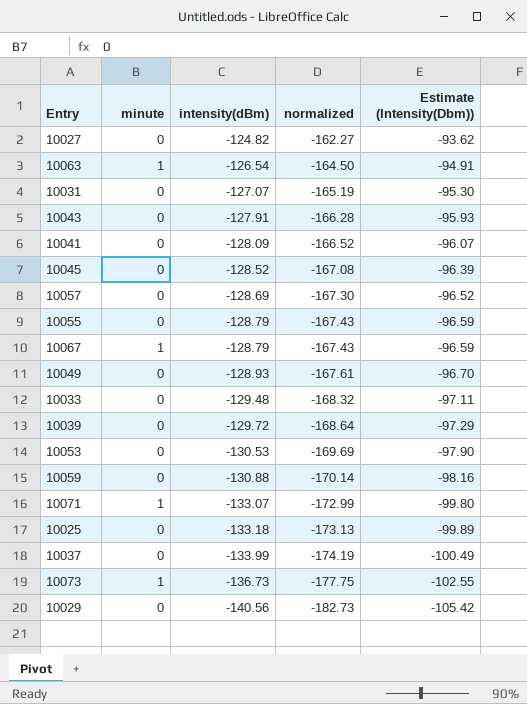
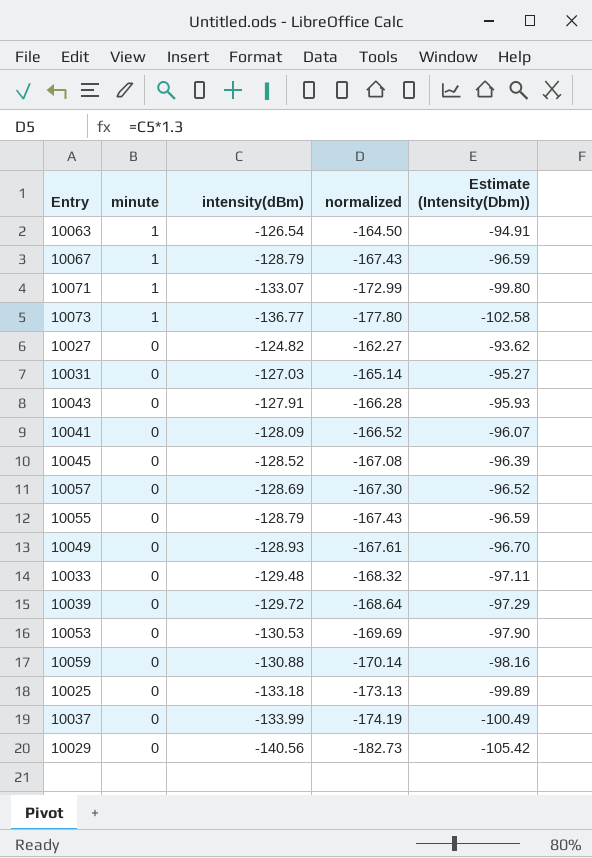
row order: intensity(dBm) descending -> minute descending
10073 | intensity(dBm): -136.73 -> -136.77
10073 | normalized: -177.75 -> -177.80
10073 | Estimate (Intensity(Dbm)): -102.55 -> -102.58
10031 | intensity(dBm): -127.07 -> -127.03
10031 | normalized: -165.19 -> -165.14
10031 | Estimate (Intensity(Dbm)): -95.30 -> -95.27

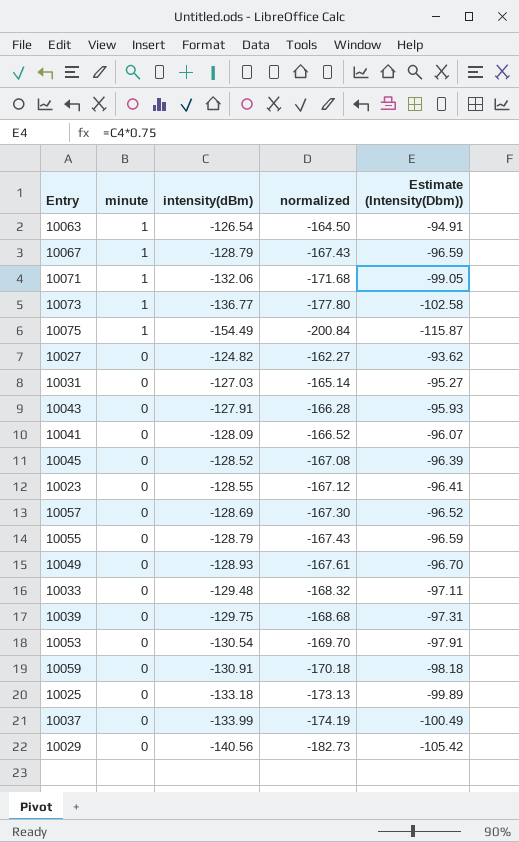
10071 | intensity(dBm): -133.07 -> -132.06
10071 | normalized: -172.99 -> -171.68
10071 | Estimate (Intensity(Dbm)): -99.80 -> -99.05
row 10075: none -> 1 | -154.49 | -200.84 | -115.87
row 10023: none -> 0 | -128.55 | -167.12 | -96.41
10039 | intensity(dBm): -129.72 -> -129.75
10039 | normalized: -168.64 -> -168.68
10039 | Estimate (Intensity(Dbm)): -97.29 -> -97.31
10053 | intensity(dBm): -130.53 -> -130.54
10053 | normalized: -169.69 -> -169.70
10053 | Estimate (Intensity(Dbm)): -97.90 -> -97.91
10059 | intensity(dBm): -130.88 -> -130.91
10059 | normalized: -170.14 -> -170.18
10059 | Estimate (Intensity(Dbm)): -98.16 -> -98.18

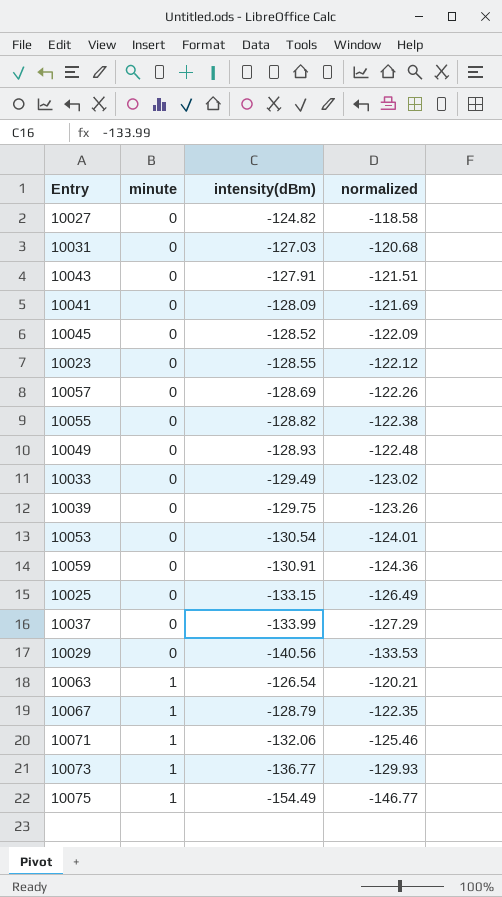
row order: minute descending -> minute ascending
column Estimate (Intensity(Dbm)) | formula: [intensity(dBm)] * 0.75 -> none
column normalized | formula: [intensity(dBm)] * 1.3 -> [intensity(dBm)] * 0.95
10055 | intensity(dBm): -128.79 -> -128.82
10033 | intensity(dBm): -129.48 -> -129.49
10025 | intensity(dBm): -133.18 -> -133.15

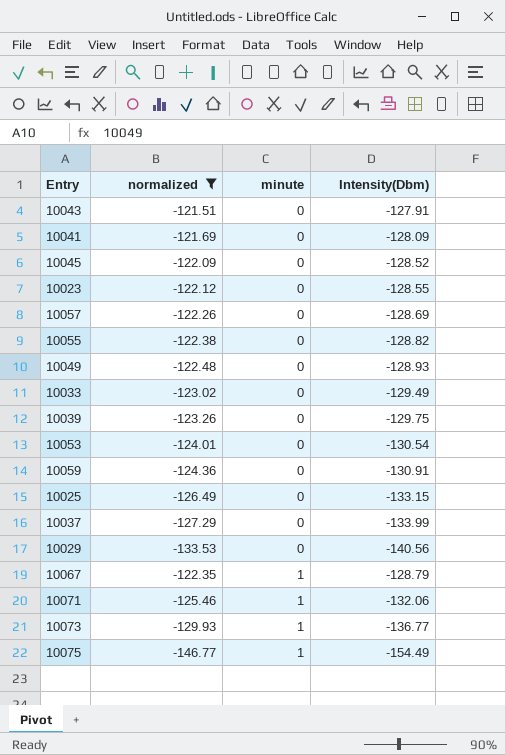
filter: none -> normalized <= -121.51
column normalized | position: 4 -> 2
column name: intensity(dBm) -> Intensity(Dbm)

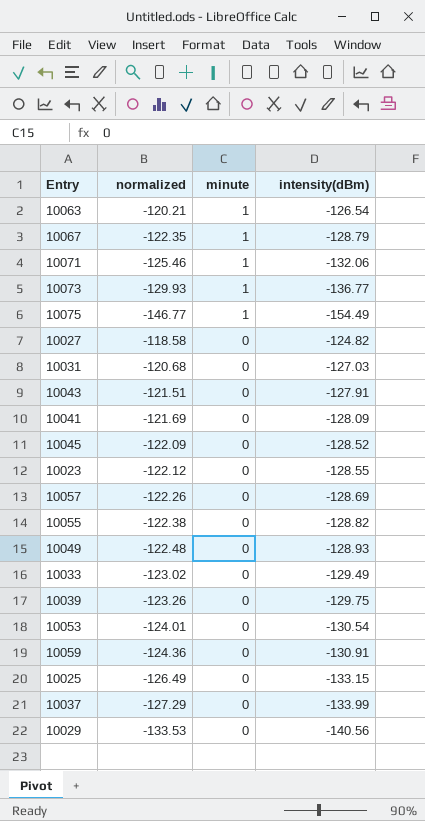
filter: normalized <= -121.51 -> none
row order: minute ascending -> minute descending
column name: Intensity(Dbm) -> intensity(dBm)

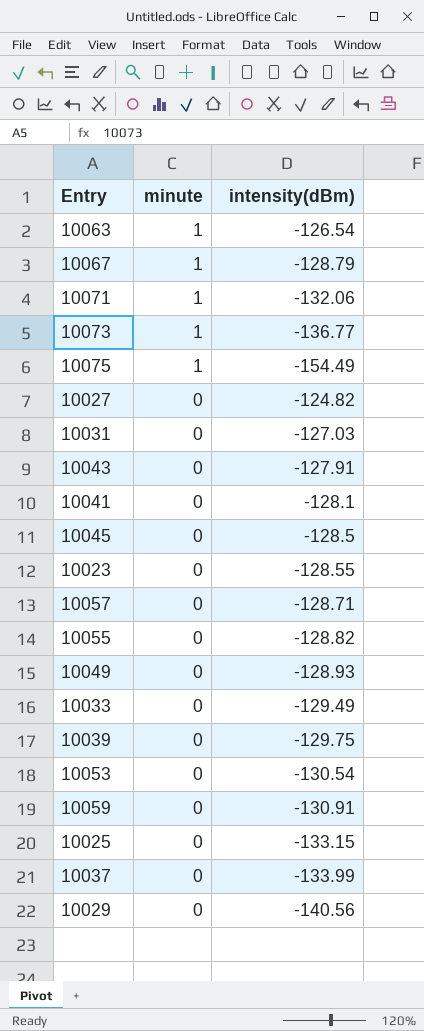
column normalized | formula: [intensity(dBm)] * 0.95 -> none
10041 | intensity(dBm): -128.09 -> -128.1
10045 | intensity(dBm): -128.52 -> -128.5
10057 | intensity(dBm): -128.69 -> -128.71

